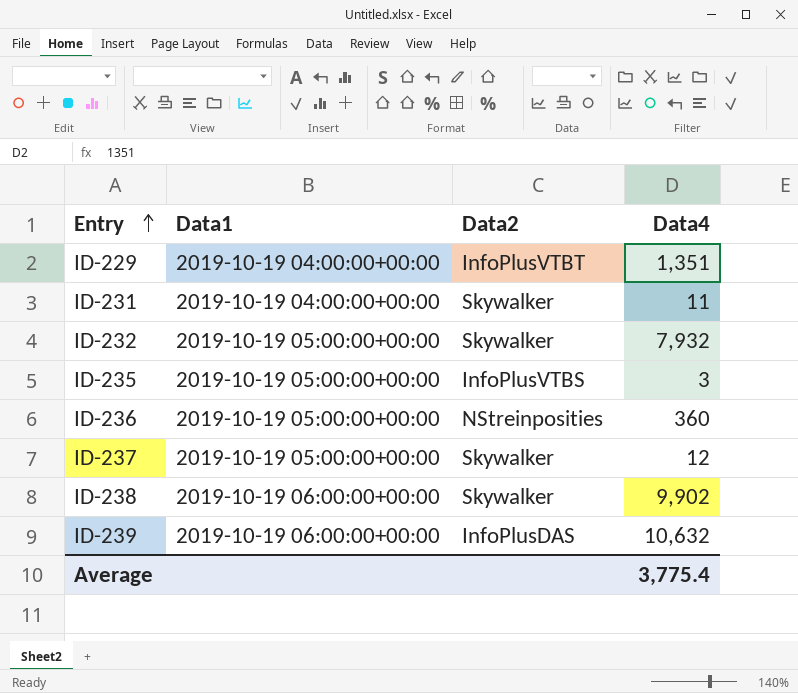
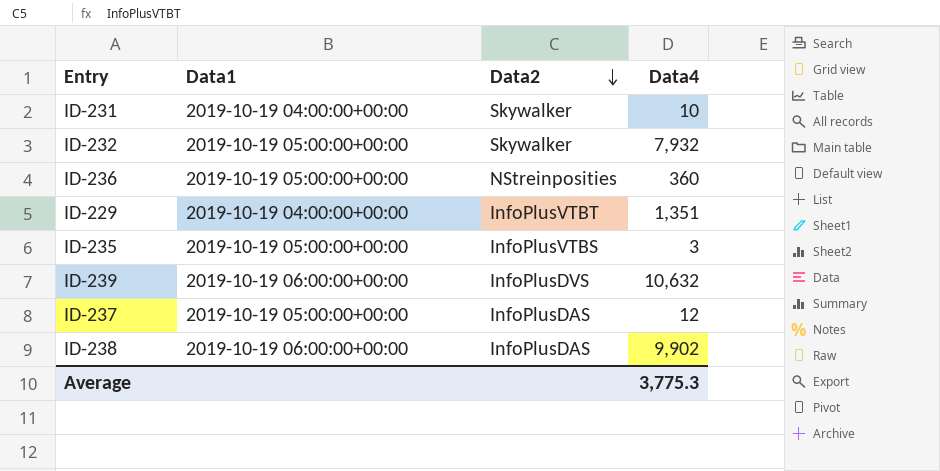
row order: Entry ascending -> Data2 descending
ID-231 | Data4: 11 -> 10
ID-239 | Data2: InfoPlusDAS -> InfoPlusDVS
ID-237 | Data2: Skywalker -> InfoPlusDAS
ID-238 | Data2: Skywalker -> InfoPlusDAS
Average | Data4: 3,775.4 -> 3,775.3

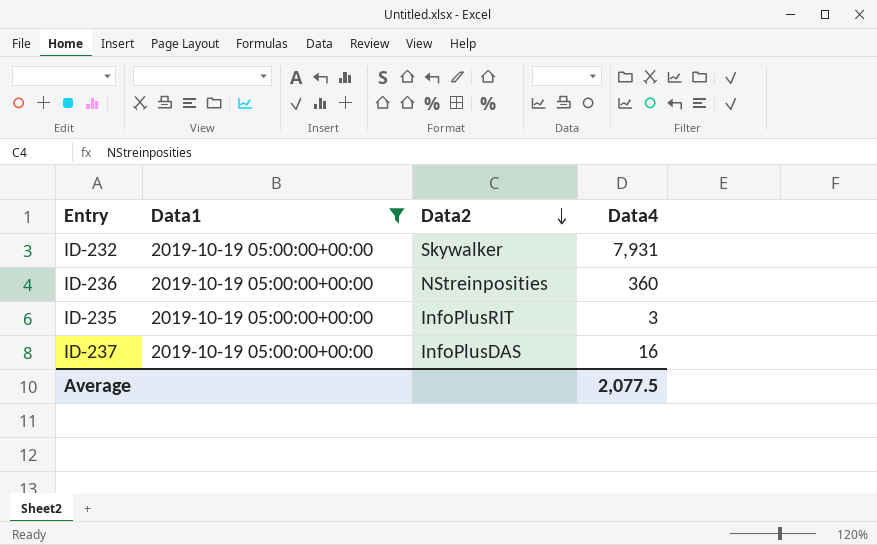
filter: none -> Data1 = 2019-10-19 05:00:00+00:00
ID-232 | Data4: 7,932 -> 7,931
ID-235 | Data2: InfoPlusVTBS -> InfoPlusRIT
ID-237 | Data4: 12 -> 16
Average | Data4: 3,775.3 -> 2,077.5

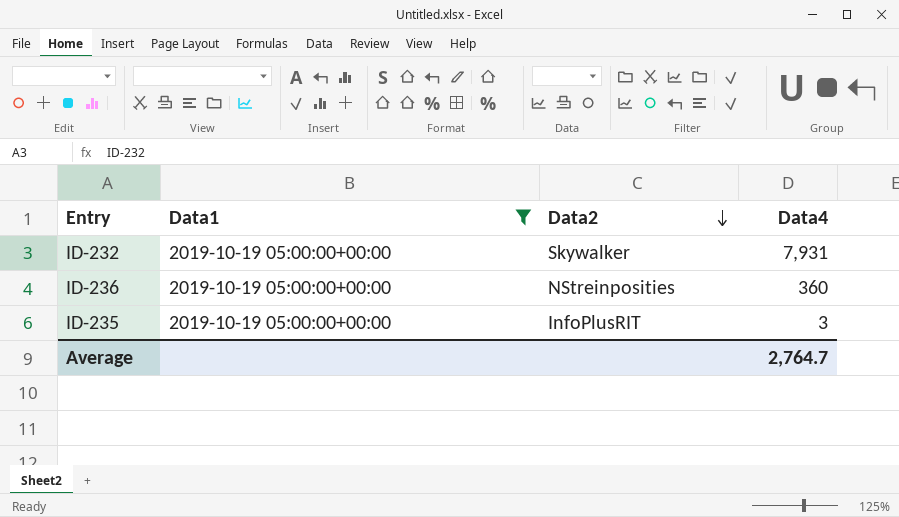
row ID-237: 2019-10-19 05:00:00+00:00 | InfoPlusDAS | 16 -> none
Average | Data4: 2,077.5 -> 2,764.7

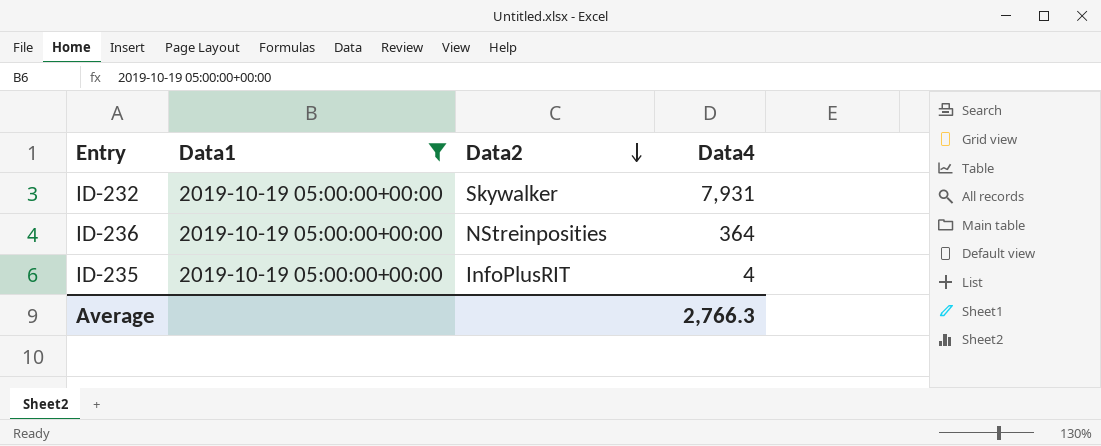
ID-236 | Data4: 360 -> 364
ID-235 | Data4: 3 -> 4
Average | Data4: 2,764.7 -> 2,766.3

